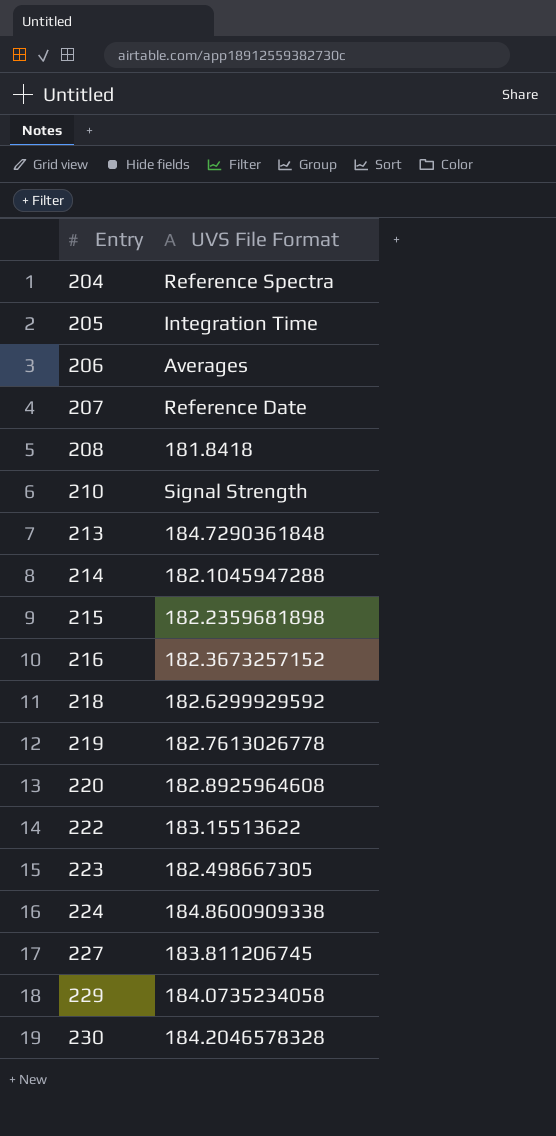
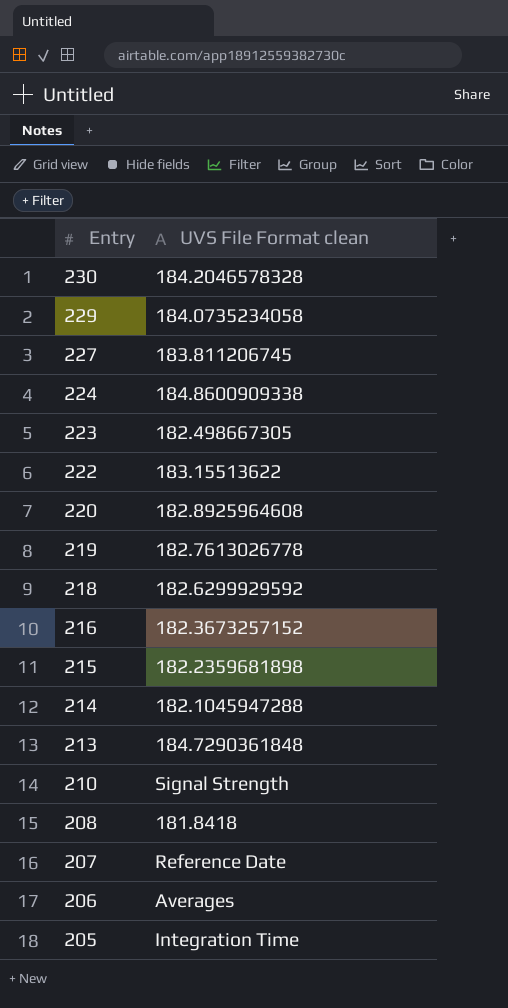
row order: Entry ascending -> Entry descending
column name: UVS File Format -> UVS File Format clean
row 204: Reference Spectra -> none

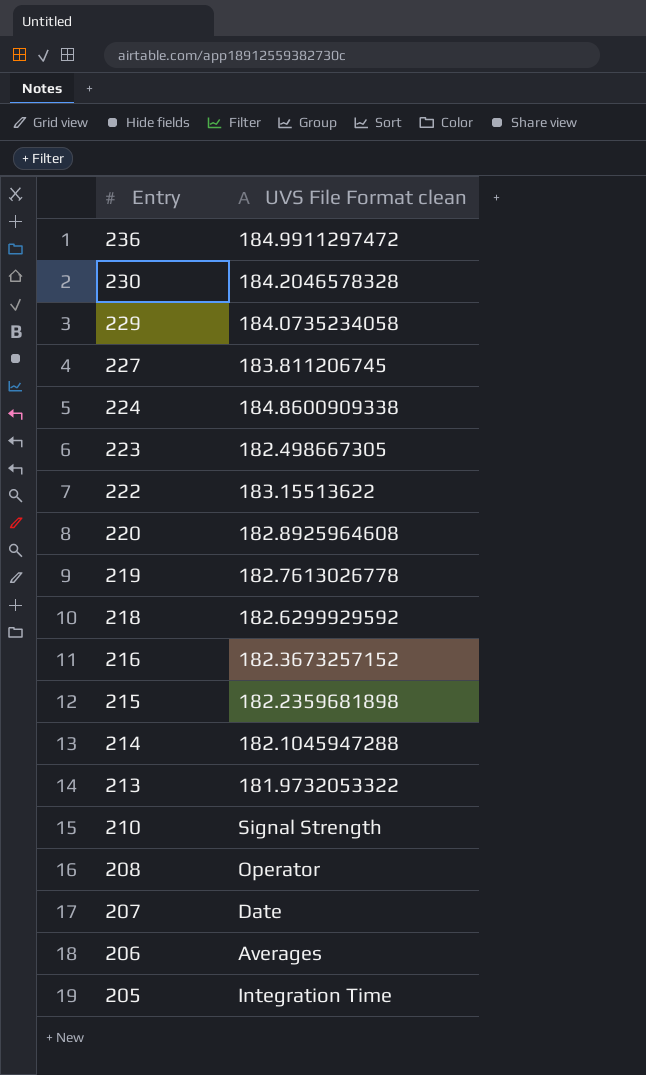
row 236: none -> 184.9911297472
213 | UVS File Format clean: 184.7290361848 -> 181.9732053322
208 | UVS File Format clean: 181.8418 -> Operator
207 | UVS File Format clean: Reference Date -> Date

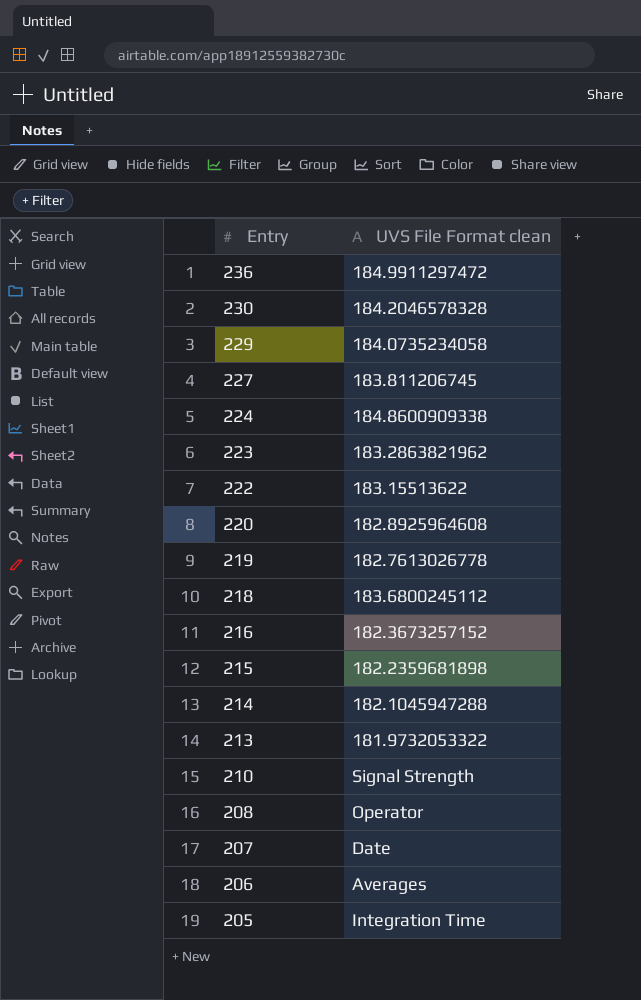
223 | UVS File Format clean: 182.498667305 -> 183.2863821962
218 | UVS File Format clean: 182.6299929592 -> 183.6800245112

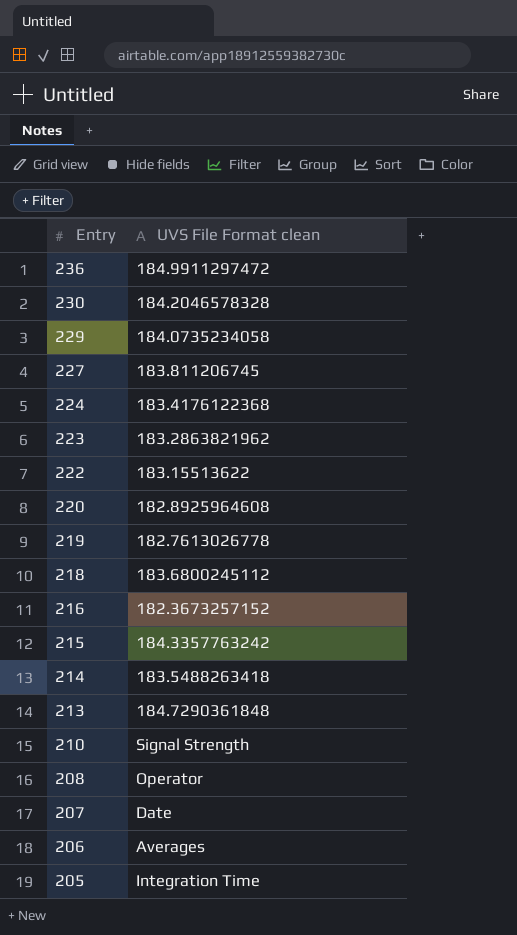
224 | UVS File Format clean: 184.8600909338 -> 183.4176122368
215 | UVS File Format clean: 182.2359681898 -> 184.3357763242
214 | UVS File Format clean: 182.1045947288 -> 183.5488263418
213 | UVS File Format clean: 181.9732053322 -> 184.7290361848

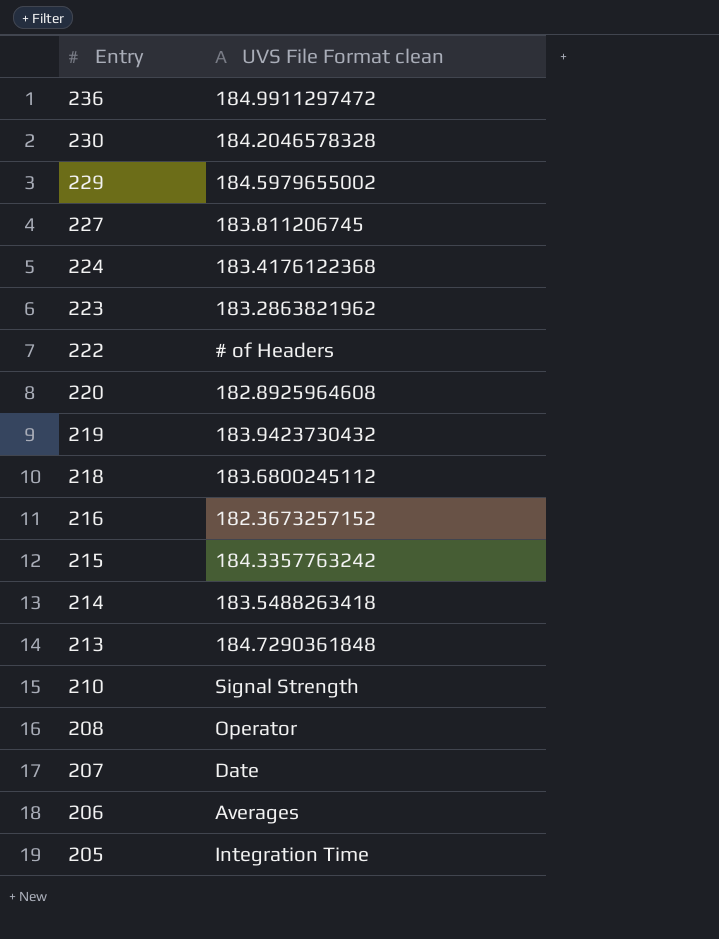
229 | UVS File Format clean: 184.0735234058 -> 184.5979655002
222 | UVS File Format clean: 183.15513622 -> # of Headers
219 | UVS File Format clean: 182.7613026778 -> 183.9423730432

